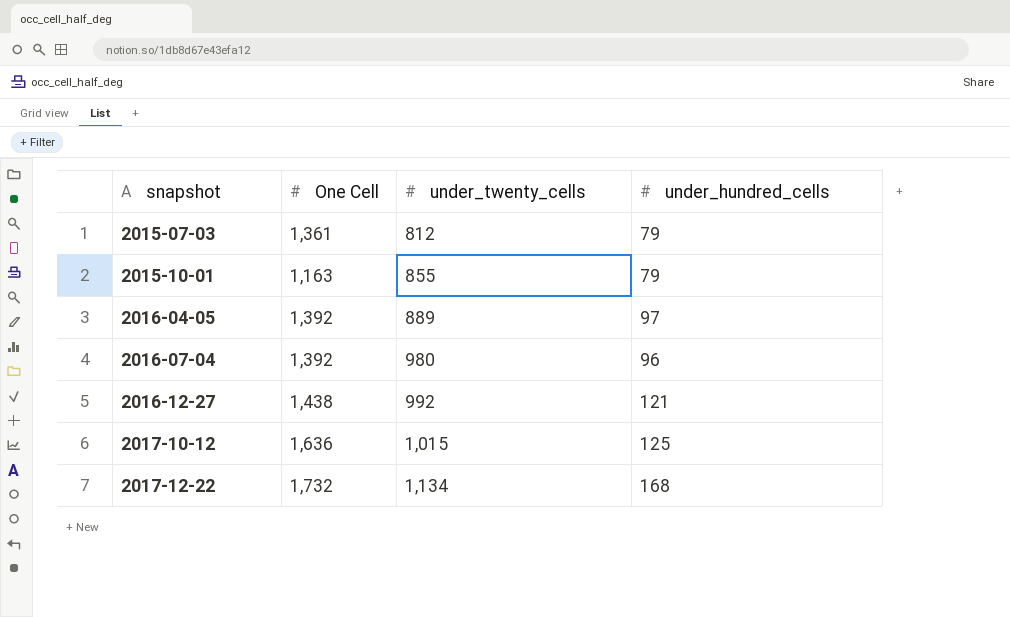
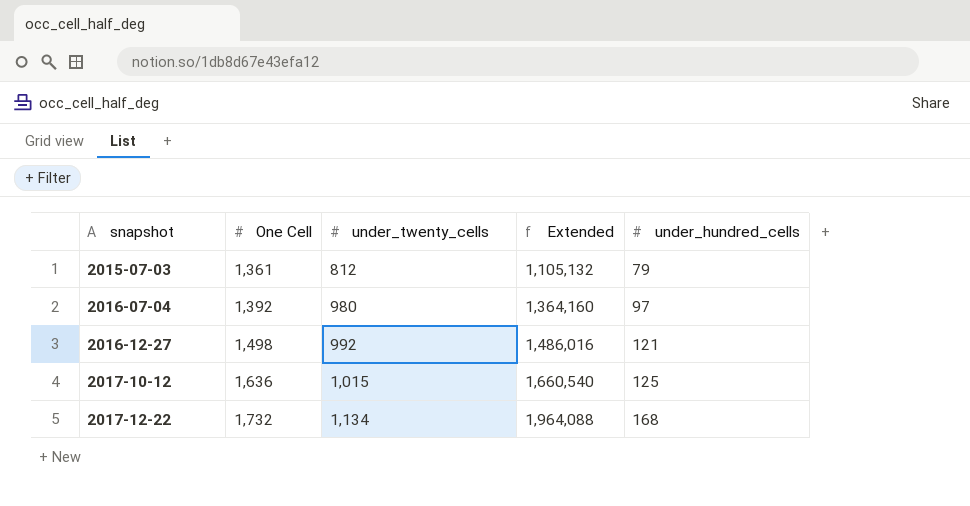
column Extended | formula: none -> [One Cell] * [under_twenty_cells]
row 2015-10-01: 1,163 | 855 | 79 -> none
row 2016-04-05: 1,392 | 889 | 97 -> none
2016-07-04 | under_hundred_cells: 96 -> 97
2016-12-27 | One Cell: 1,438 -> 1,498

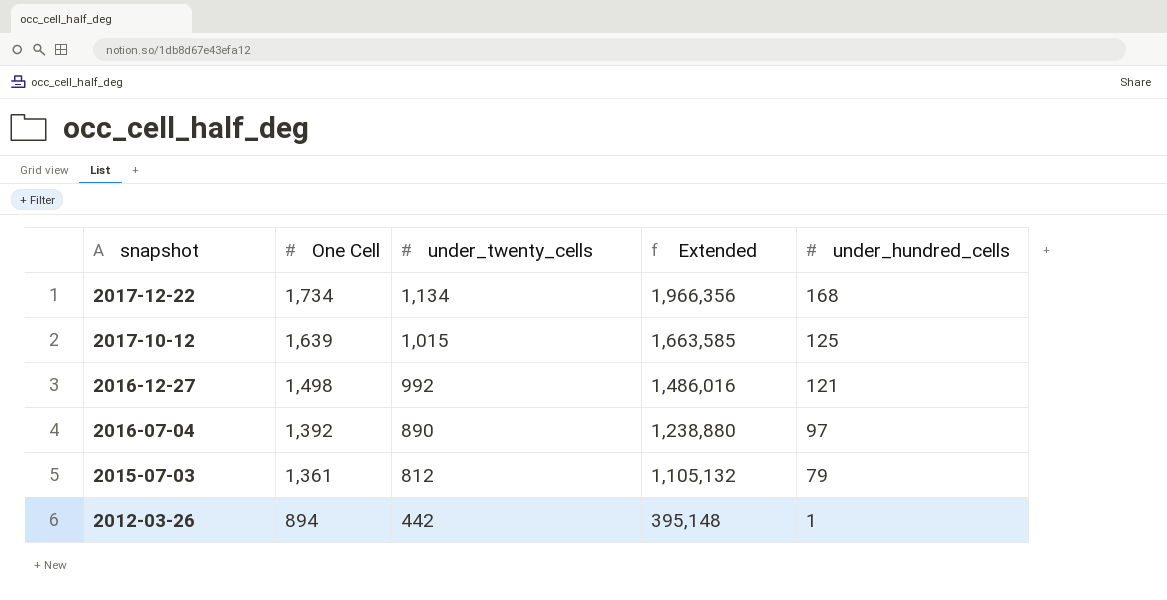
row order: snapshot ascending -> snapshot descending
2017-12-22 | One Cell: 1,732 -> 1,734
2017-12-22 | Extended: 1,964,088 -> 1,966,356
2017-10-12 | One Cell: 1,636 -> 1,639
2017-10-12 | Extended: 1,660,540 -> 1,663,585
2016-07-04 | under_twenty_cells: 980 -> 890
2016-07-04 | Extended: 1,364,160 -> 1,238,880
row 2012-03-26: none -> 894 | 442 | 395,148 | 1

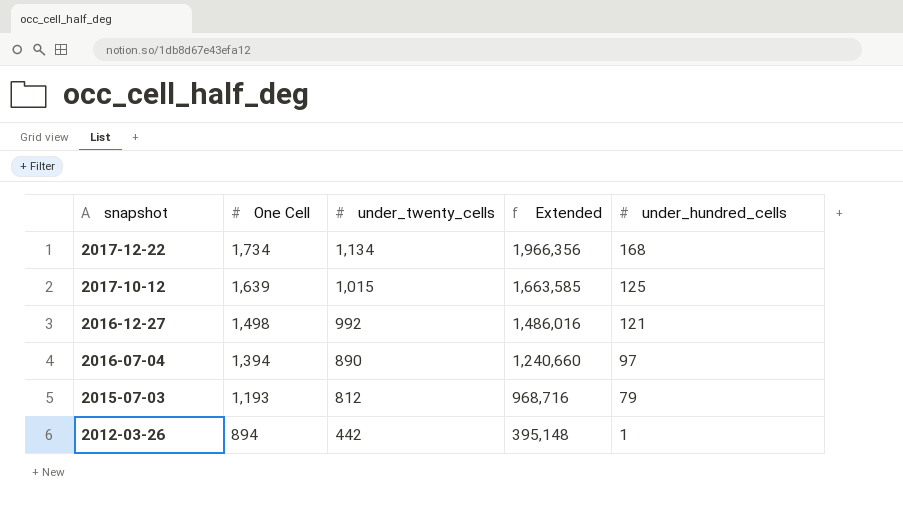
2016-07-04 | One Cell: 1,392 -> 1,394
2016-07-04 | Extended: 1,238,880 -> 1,240,660
2015-07-03 | One Cell: 1,361 -> 1,193
2015-07-03 | Extended: 1,105,132 -> 968,716

